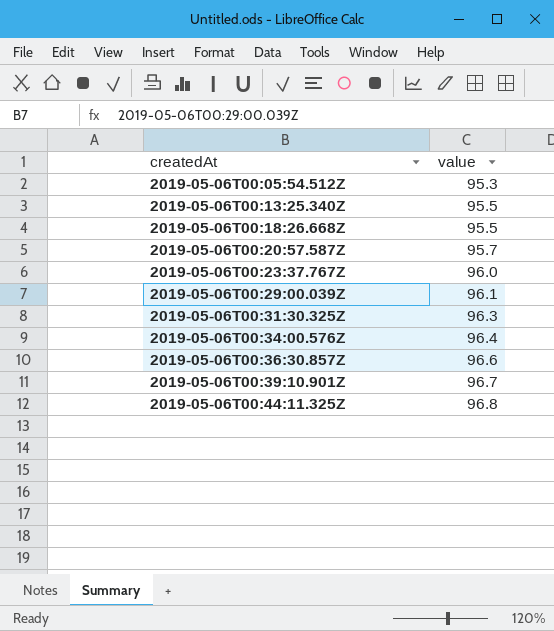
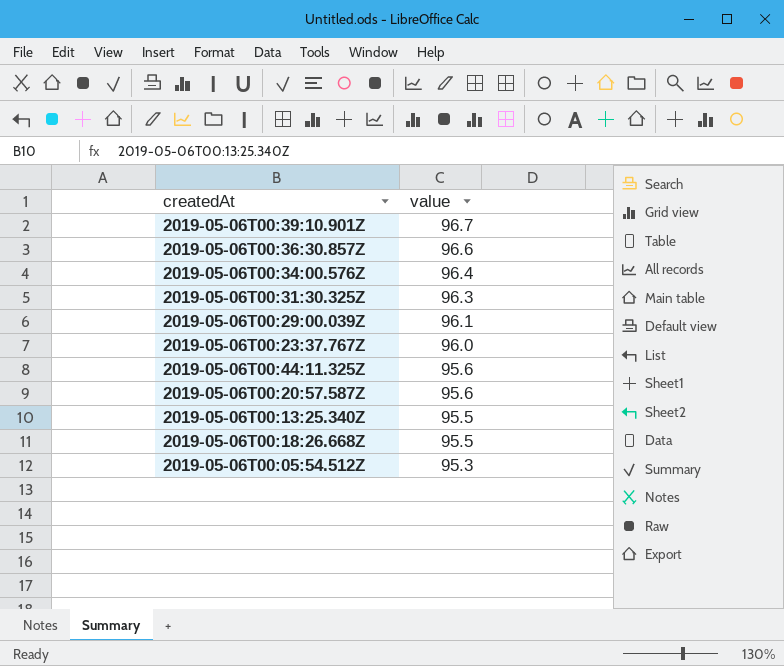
row order: createdAt ascending -> value descending
2019-05-06T00:44:11.325Z | value: 96.8 -> 95.6
2019-05-06T00:20:57.587Z | value: 95.7 -> 95.6

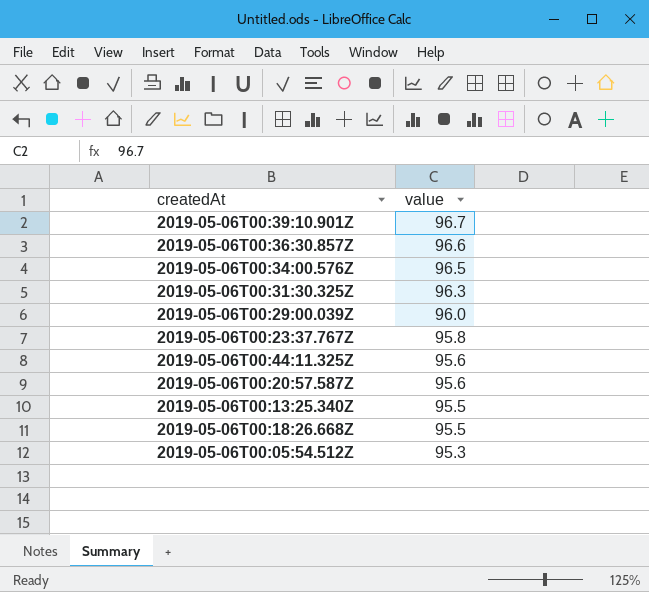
2019-05-06T00:34:00.576Z | value: 96.4 -> 96.5
2019-05-06T00:29:00.039Z | value: 96.1 -> 96.0
2019-05-06T00:23:37.767Z | value: 96.0 -> 95.8

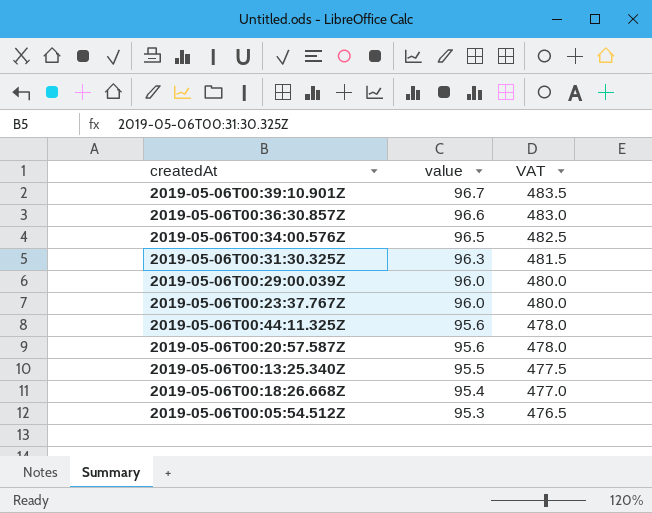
column VAT | formula: none -> [value] * 5
2019-05-06T00:23:37.767Z | value: 95.8 -> 96.0
2019-05-06T00:18:26.668Z | value: 95.5 -> 95.4

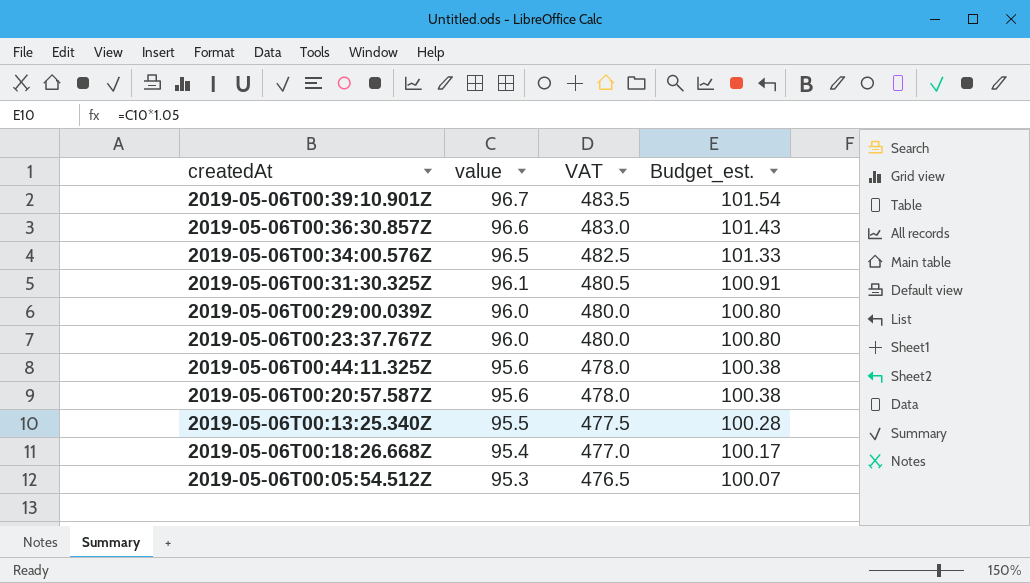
column Budget_est. | formula: none -> [value] * 1.05
2019-05-06T00:31:30.325Z | value: 96.3 -> 96.1
2019-05-06T00:31:30.325Z | VAT: 481.5 -> 480.5

